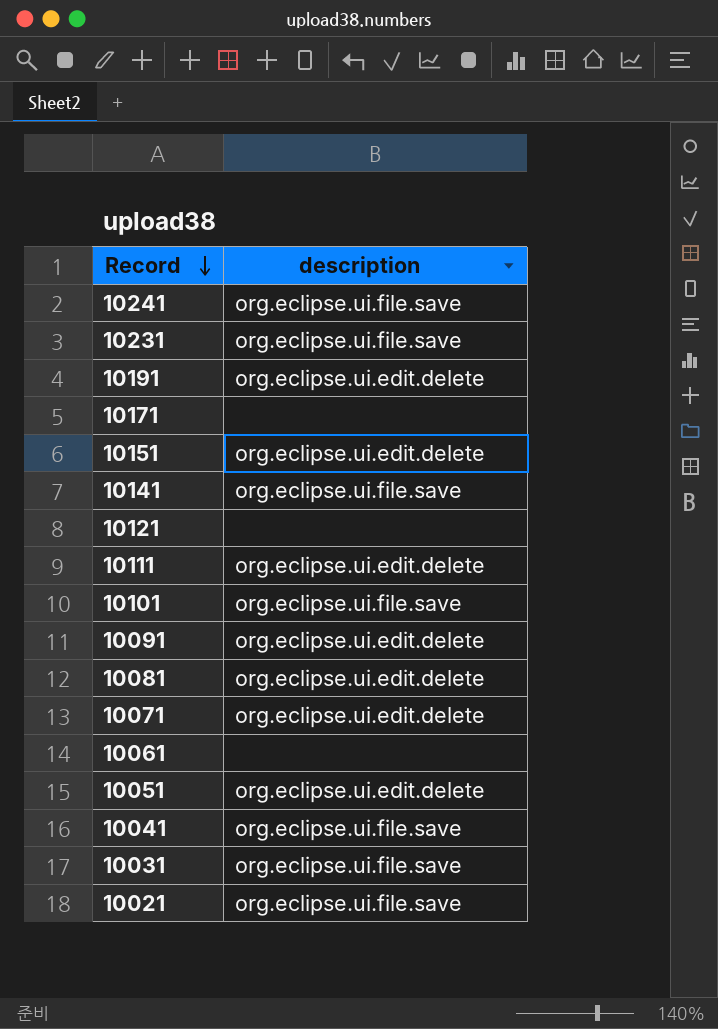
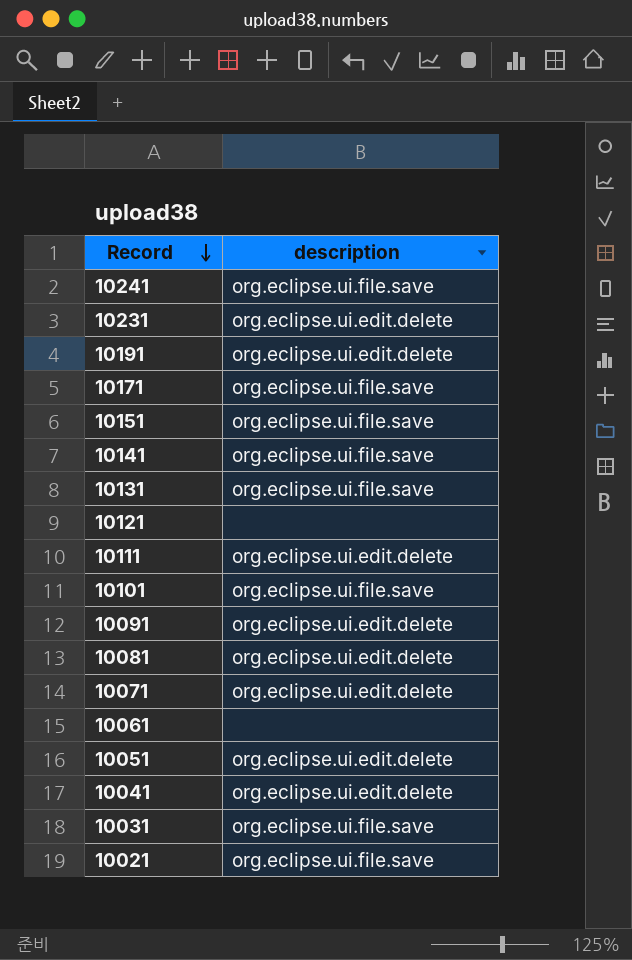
10231 | description: org.eclipse.ui.file.save -> org.eclipse.ui.edit.delete
10171 | description: none -> org.eclipse.ui.file.save
10151 | description: org.eclipse.ui.edit.delete -> org.eclipse.ui.file.save
row 10131: none -> org.eclipse.ui.file.save
10041 | description: org.eclipse.ui.file.save -> org.eclipse.ui.edit.delete

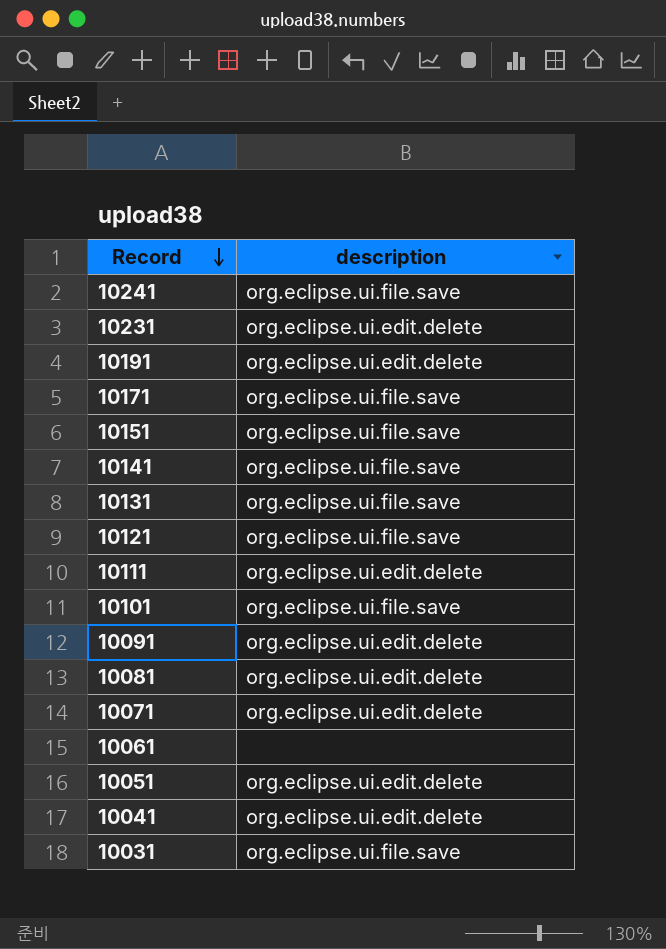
row 10021: org.eclipse.ui.file.save -> none
10121 | description: none -> org.eclipse.ui.file.save

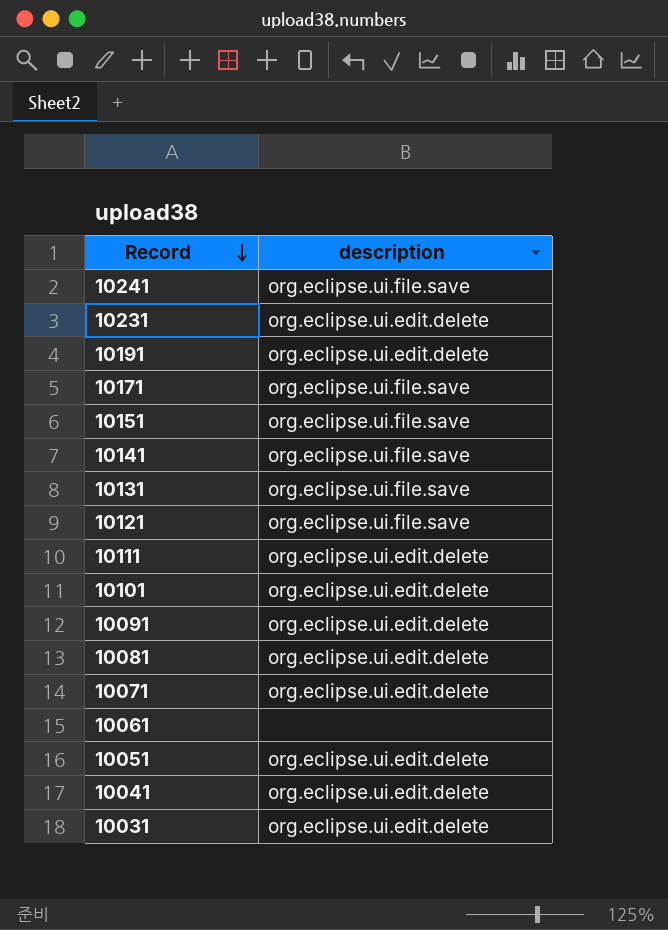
10101 | description: org.eclipse.ui.file.save -> org.eclipse.ui.edit.delete
10031 | description: org.eclipse.ui.file.save -> org.eclipse.ui.edit.delete

